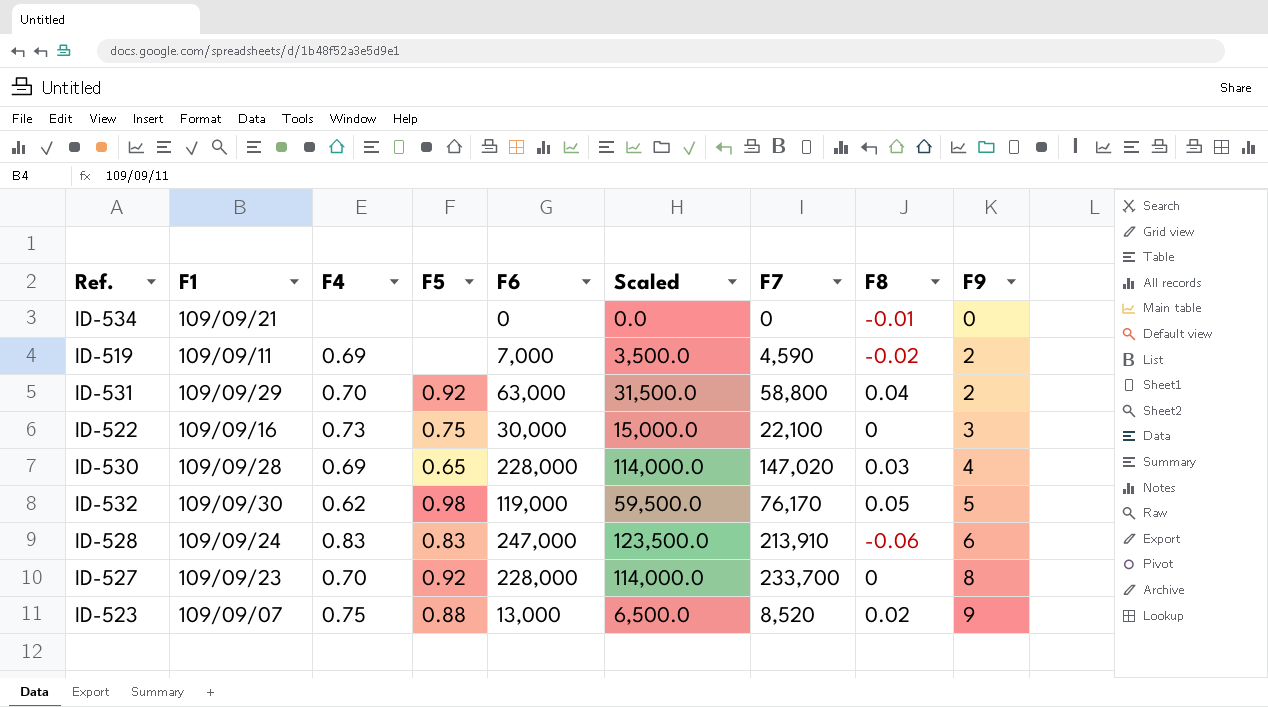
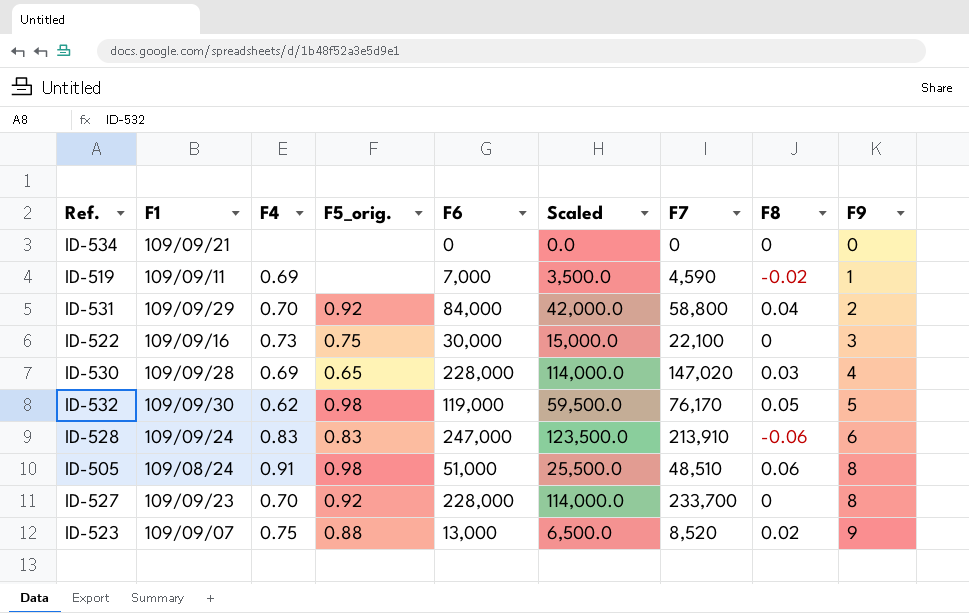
column name: F5 -> F5_orig.
ID-534 | F8: -0.01 -> 0
ID-519 | F9: 2 -> 1
ID-531 | F6: 63,000 -> 84,000
ID-531 | Scaled: 31,500.0 -> 42,000.0
row ID-505: none -> 109/08/24 | 0.91 | 0.98 | 51,000 | 25,500.0 | 48,510 | 0.06 | 8

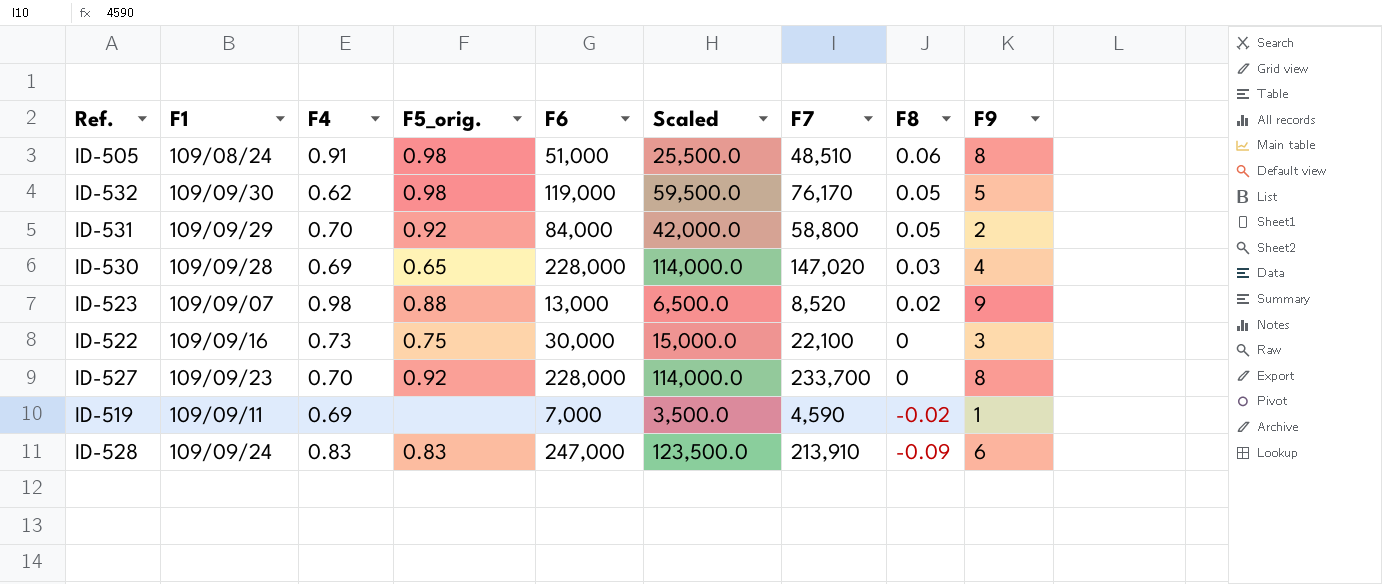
row order: F9 ascending -> F8 descending
row ID-534: 109/09/21 | none | none | 0 | 0.0 | 0 | 0 | 0 -> none
ID-531 | F8: 0.04 -> 0.05
ID-523 | F4: 0.75 -> 0.98
ID-528 | F8: -0.06 -> -0.09

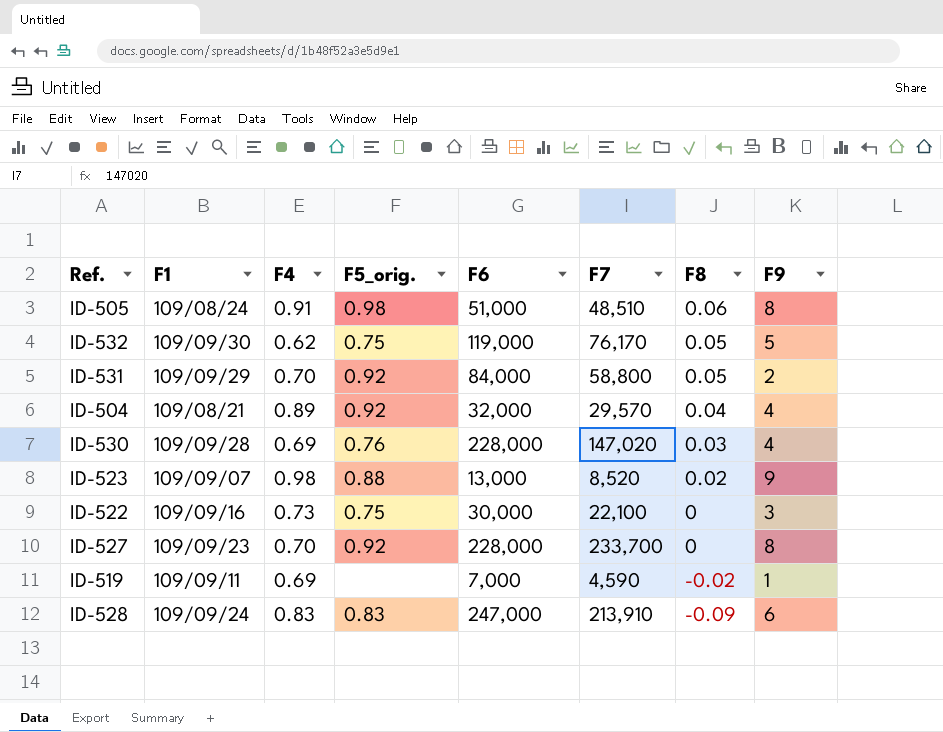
column Scaled | formula: [F6] * 0.5 -> none
ID-532 | F5_orig.: 0.98 -> 0.75
row ID-504: none -> 109/08/21 | 0.89 | 0.92 | 32,000 | 29,570 | 0.04 | 4
ID-530 | F5_orig.: 0.65 -> 0.76

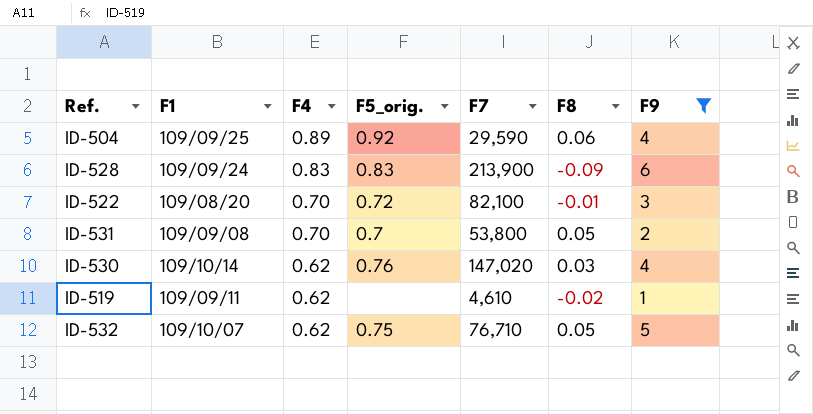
filter: none -> F9 <= 6
row order: F8 descending -> F4 descending
column F6 | position: 5 -> none
ID-504 | F1: 109/08/21 -> 109/09/25
ID-504 | F7: 29,570 -> 29,590
ID-504 | F8: 0.04 -> 0.06
ID-528 | F7: 213,910 -> 213,900
ID-522 | F1: 109/09/16 -> 109/08/20
ID-522 | F4: 0.73 -> 0.70
ID-522 | F5_orig.: 0.75 -> 0.72
ID-522 | F7: 22,100 -> 82,100
ID-522 | F8: 0 -> -0.01
ID-531 | F1: 109/09/29 -> 109/09/08
ID-531 | F5_orig.: 0.92 -> 0.7
ID-531 | F7: 58,800 -> 53,800
ID-530 | F1: 109/09/28 -> 109/10/14
ID-530 | F4: 0.69 -> 0.62
ID-519 | F4: 0.69 -> 0.62
ID-519 | F7: 4,590 -> 4,610
ID-532 | F1: 109/09/30 -> 109/10/07
ID-532 | F7: 76,170 -> 76,710

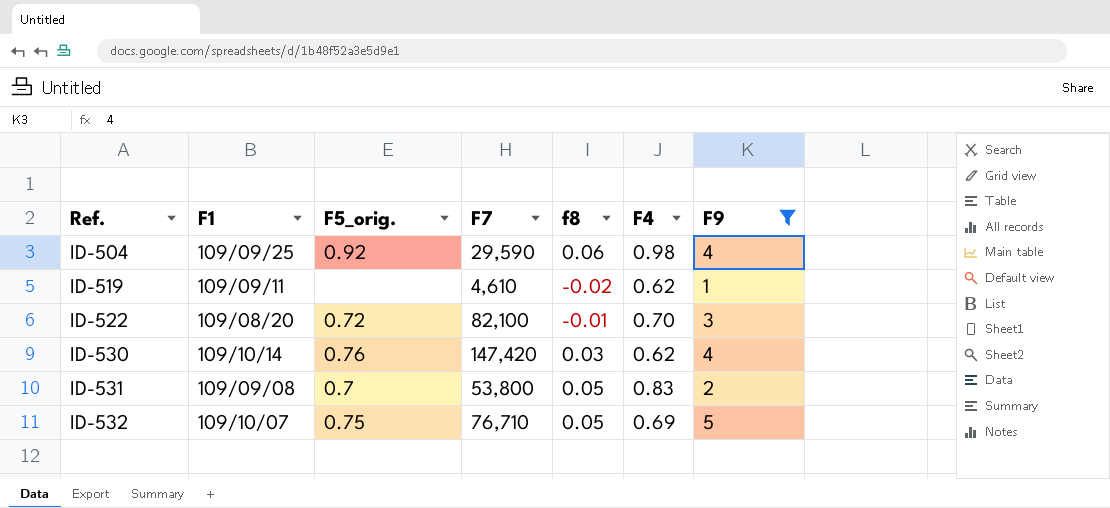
row order: F4 descending -> Ref. ascending
column name: F8 -> f8
column F4 | position: 3 -> 6
row ID-528: 109/09/24 | 0.83 | 0.83 | 213,900 | -0.09 | 6 -> none
ID-504 | F4: 0.89 -> 0.98
ID-530 | F7: 147,020 -> 147,420
ID-531 | F4: 0.70 -> 0.83
ID-532 | F4: 0.62 -> 0.69

